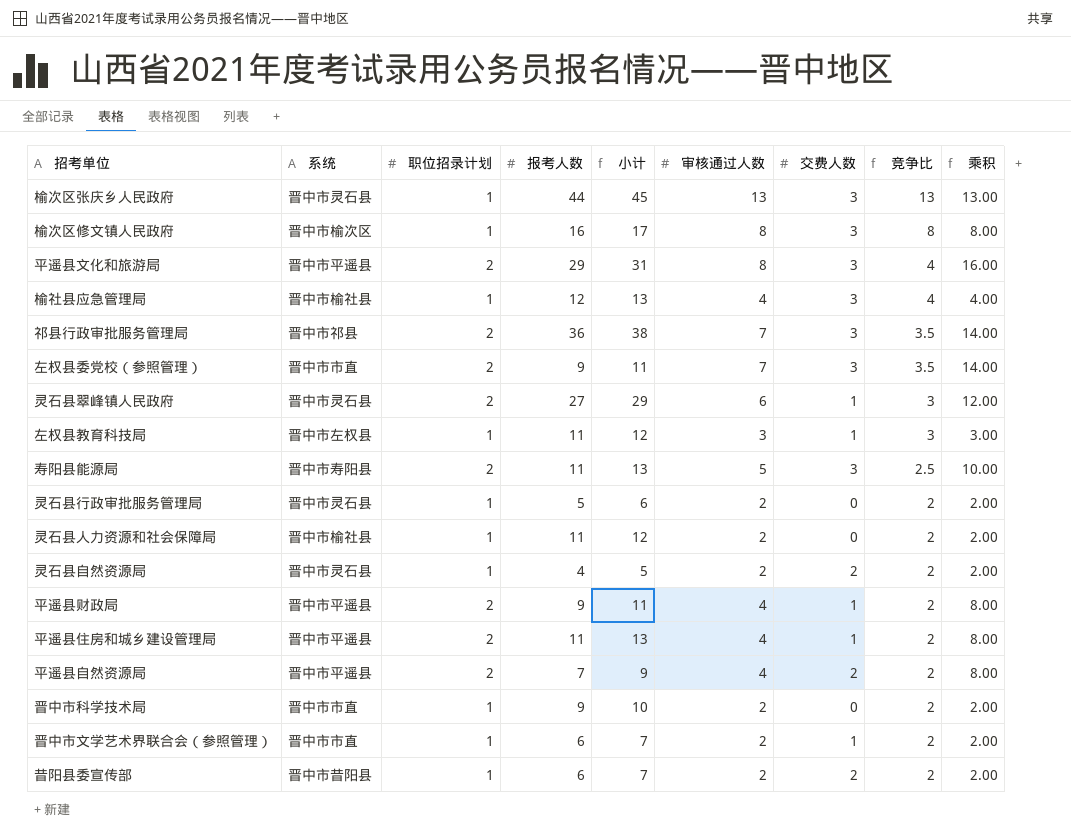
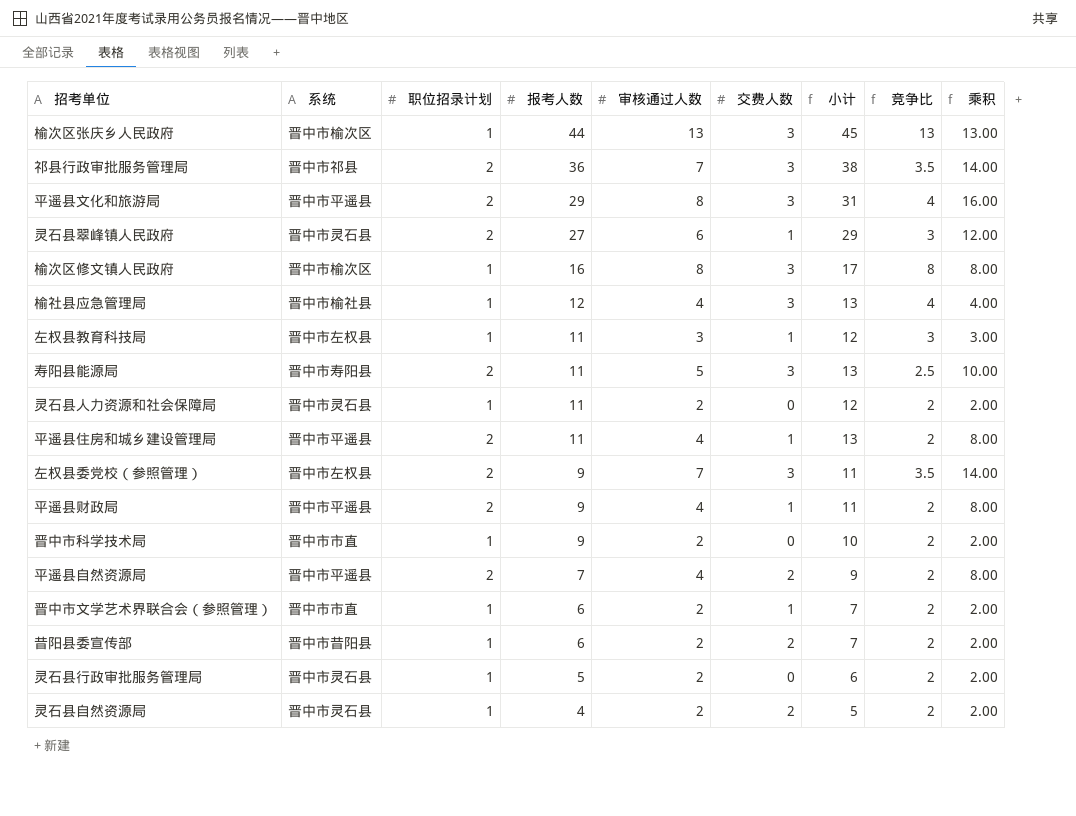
row order: 竞争比 descending -> 报考人数 descending
column 小计 | position: 5 -> 7
榆次区张庆乡人民政府 | 系统: 晋中市灵石县 -> 晋中市榆次区
灵石县人力资源和社会保障局 | 系统: 晋中市榆社县 -> 晋中市灵石县
左权县委党校（参照管理） | 系统: 晋中市市直 -> 晋中市左权县

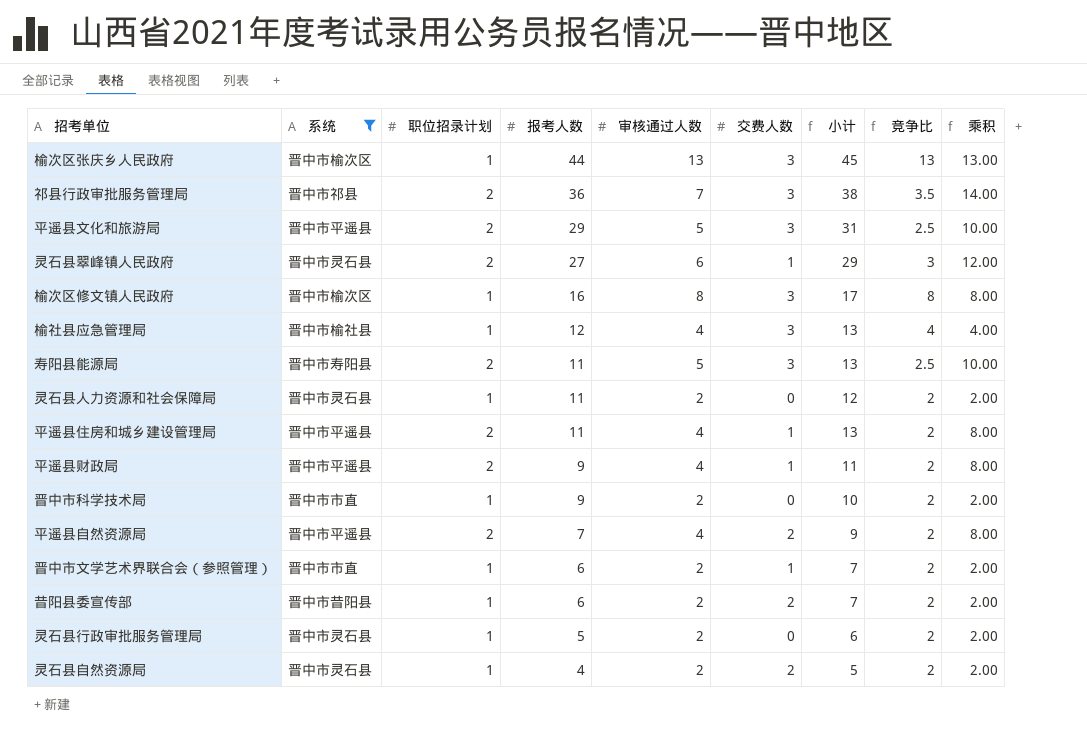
filter: none -> 系统 != 晋中市左权县
平遥县文化和旅游局 | 审核通过人数: 8 -> 5
平遥县文化和旅游局 | 竞争比: 4 -> 2.5
平遥县文化和旅游局 | 乘积: 16.00 -> 10.00

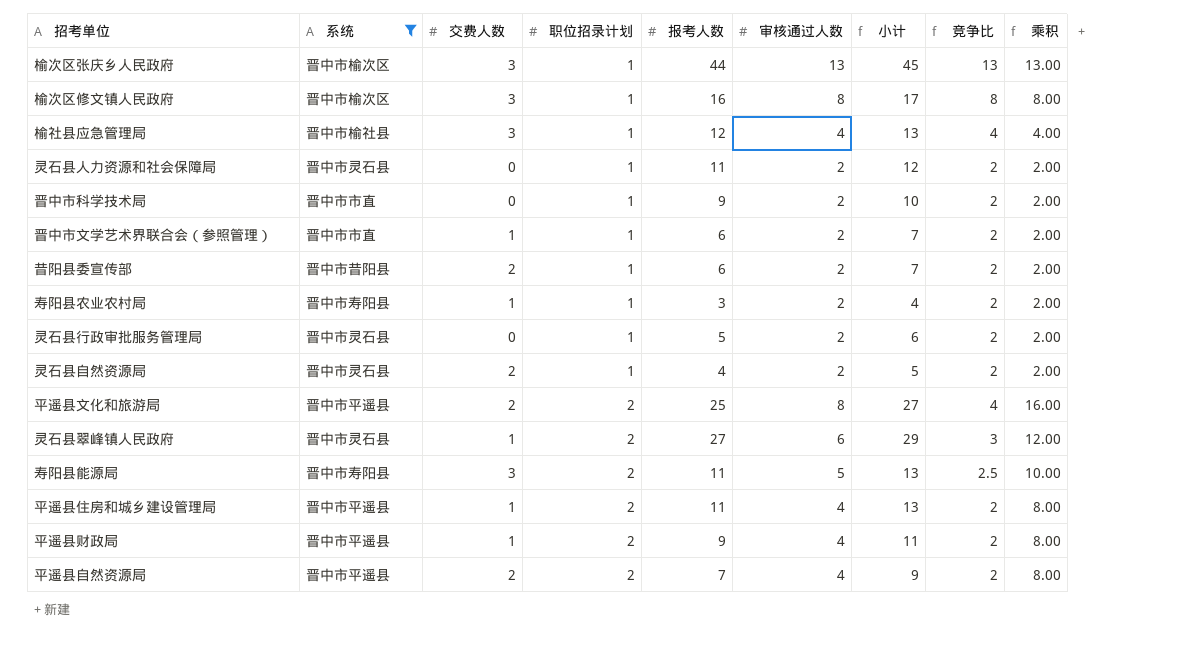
row order: 报考人数 descending -> 职位招录计划 ascending
column 交费人数 | position: 6 -> 3
row 祁县行政审批服务管理局: 晋中市祁县 | 2 | 36 | 7 | 3 | 38 | 3.5 | 14.00 -> none
row 寿阳县农业农村局: none -> 晋中市寿阳县 | 1 | 1 | 3 | 2 | 4 | 2 | 2.00
平遥县文化和旅游局 | 交费人数: 3 -> 2
平遥县文化和旅游局 | 报考人数: 29 -> 25
平遥县文化和旅游局 | 审核通过人数: 5 -> 8
平遥县文化和旅游局 | 小计: 31 -> 27
平遥县文化和旅游局 | 竞争比: 2.5 -> 4
平遥县文化和旅游局 | 乘积: 10.00 -> 16.00

